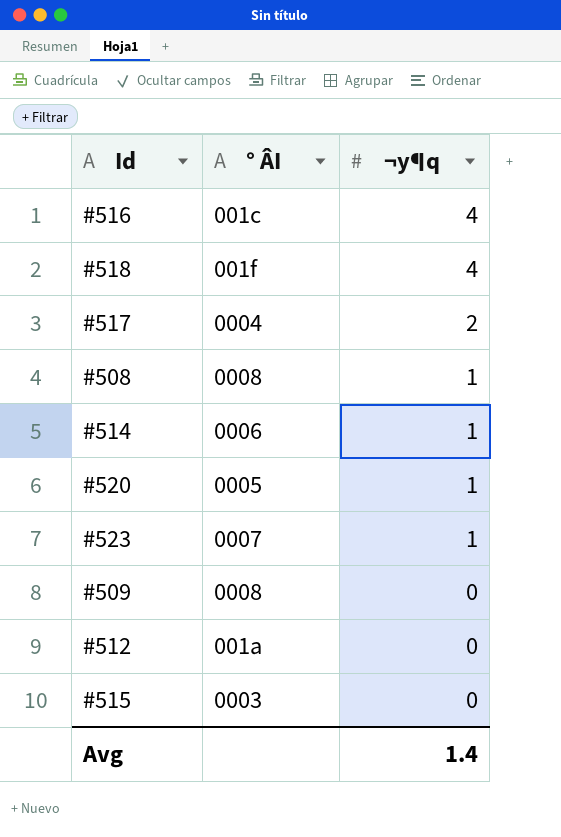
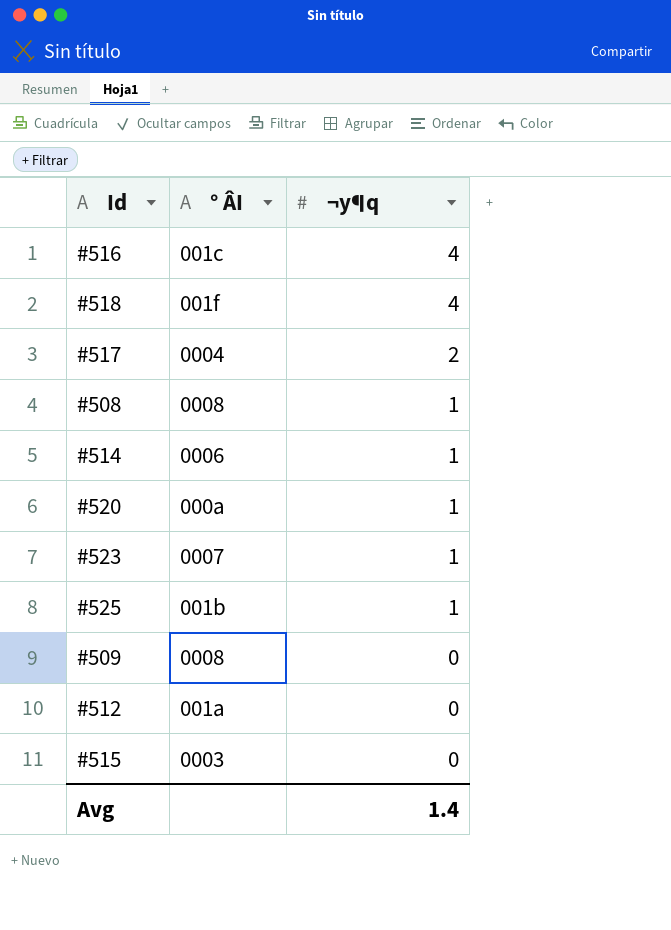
#520 | ° ÂI: 0005 -> 000a
row #525: none -> 001b | 1

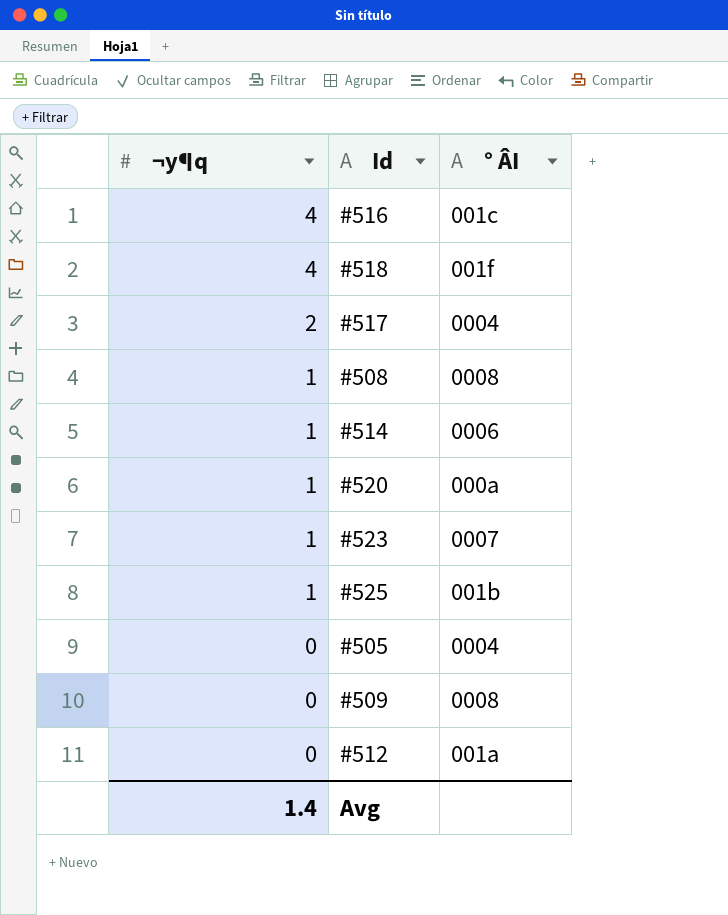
column ¬y¶q | position: 3 -> 1
row #515: 0003 | 0 -> none
row #505: none -> 0 | 0004

